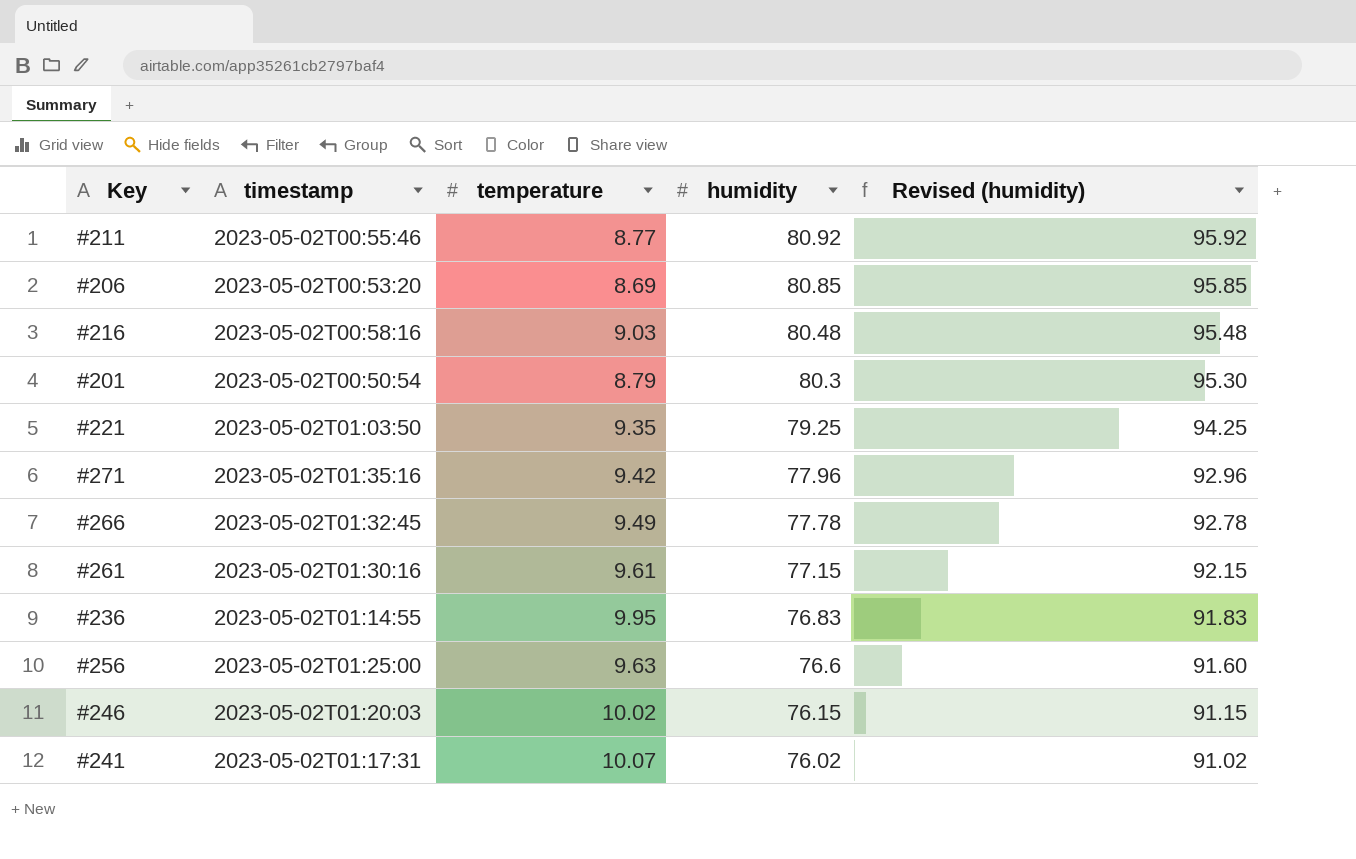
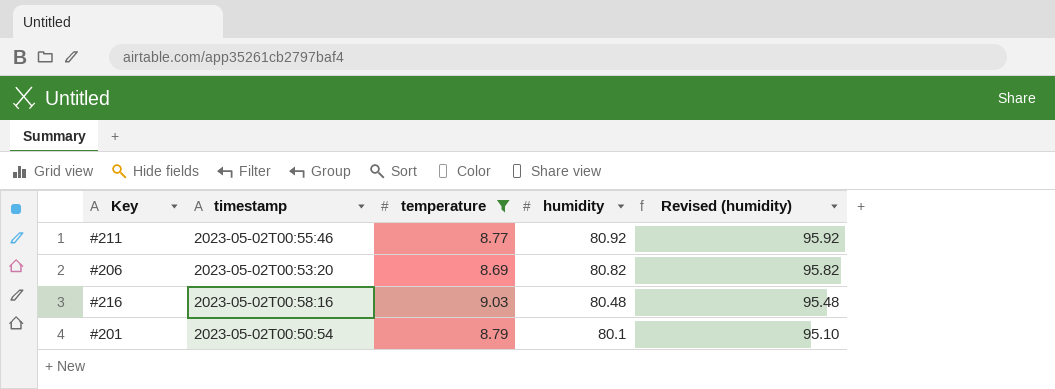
filter: none -> temperature <= 9.03
#206 | humidity: 80.85 -> 80.82
#206 | Revised (humidity): 95.85 -> 95.82
#201 | humidity: 80.3 -> 80.1
#201 | Revised (humidity): 95.30 -> 95.10

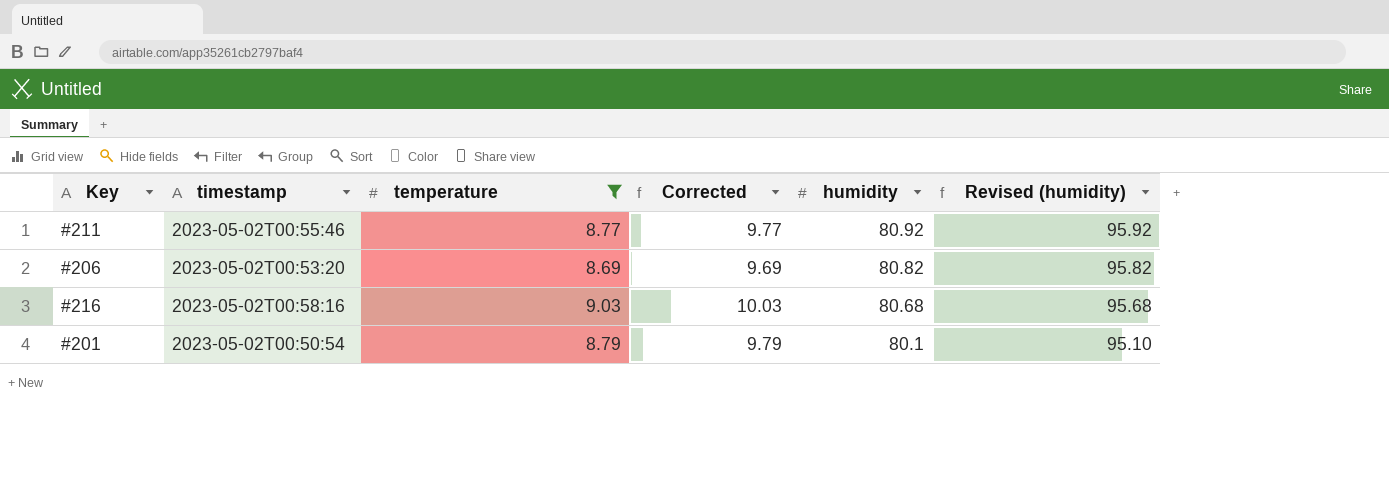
column Corrected | formula: none -> [temperature] + 1
#216 | humidity: 80.48 -> 80.68
#216 | Revised (humidity): 95.48 -> 95.68

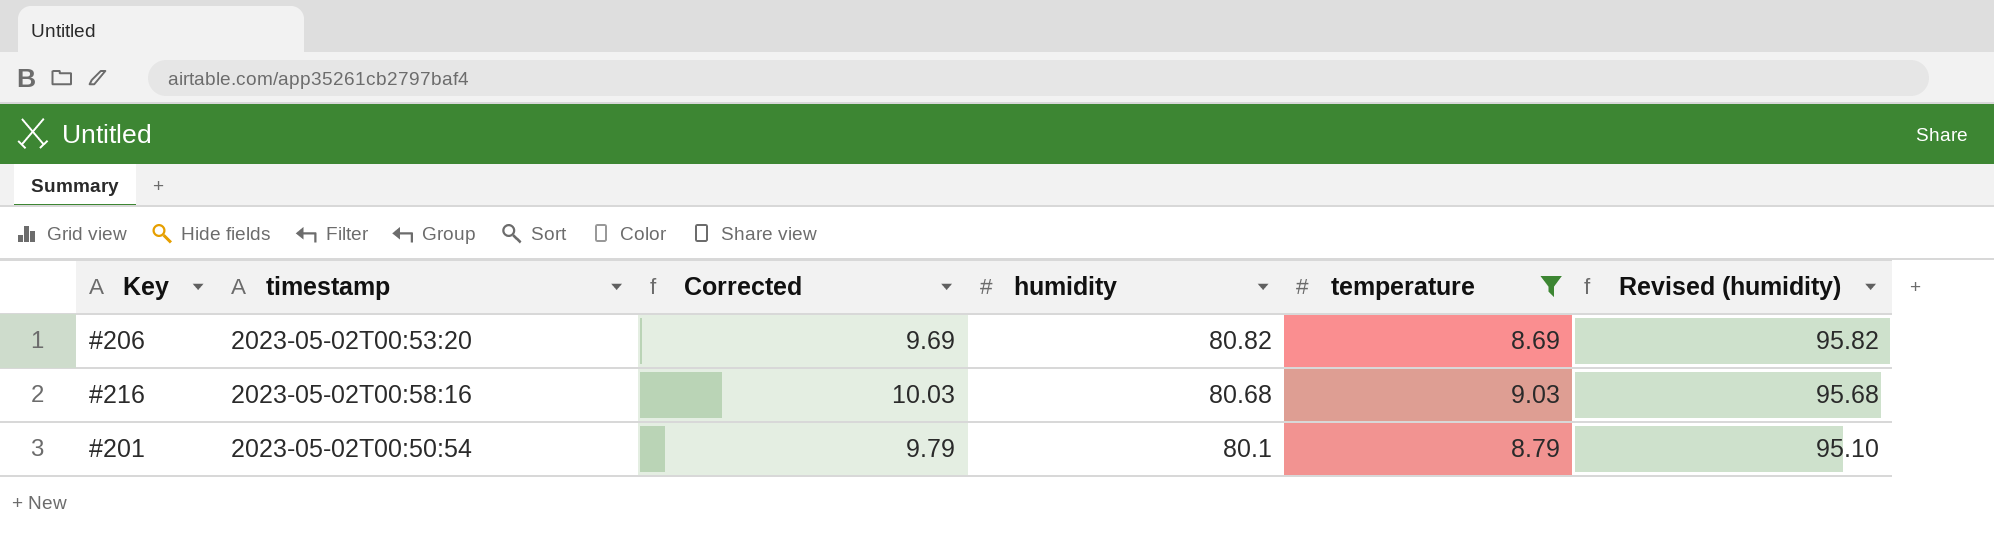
column temperature | position: 3 -> 5
row #211: 2023-05-02T00:55:46 | 8.77 | 9.77 | 80.92 | 95.92 -> none

